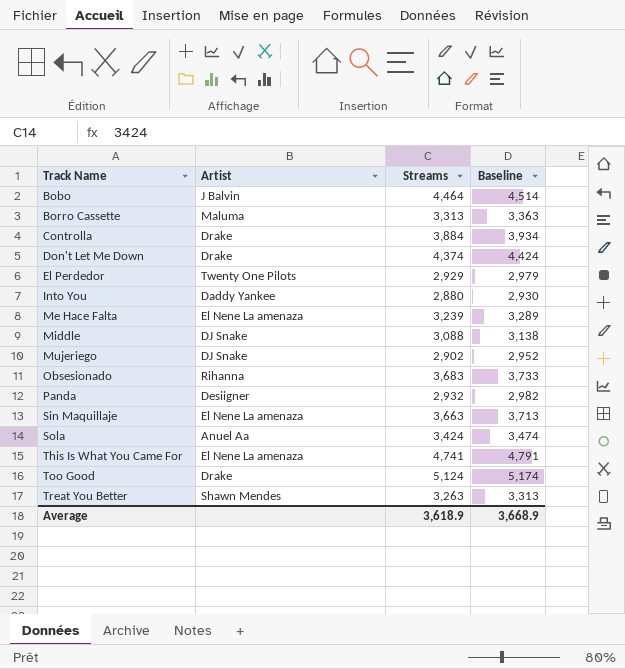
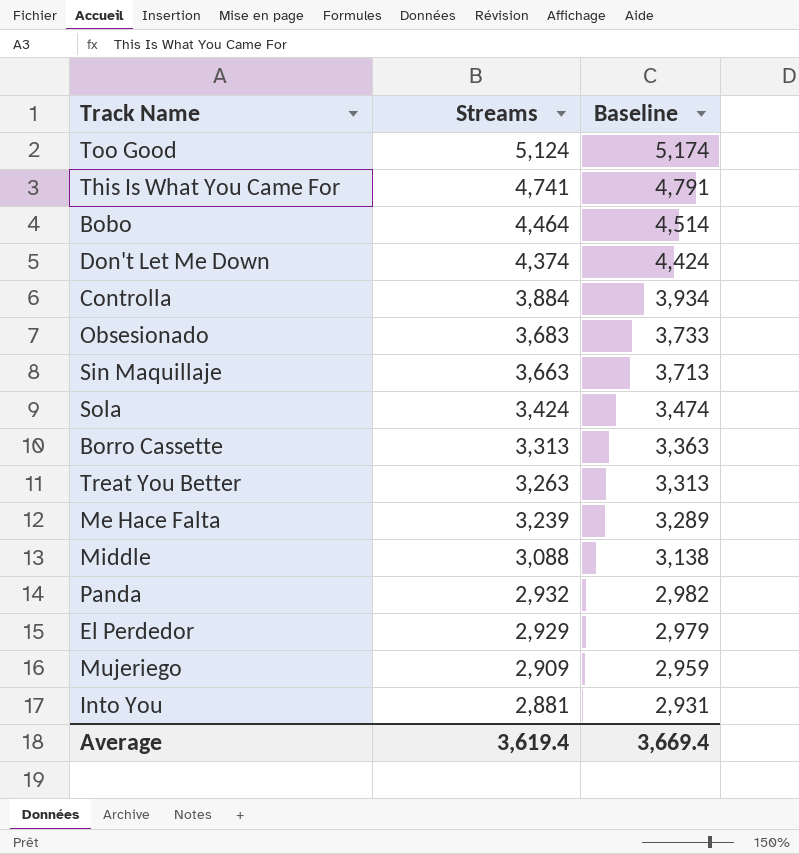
row order: Track Name ascending -> Streams descending
column Artist | position: 2 -> none
Mujeriego | Streams: 2,902 -> 2,909
Mujeriego | Baseline: 2,952 -> 2,959
Into You | Streams: 2,880 -> 2,881
Into You | Baseline: 2,930 -> 2,931
Average | Streams: 3,618.9 -> 3,619.4
Average | Baseline: 3,668.9 -> 3,669.4

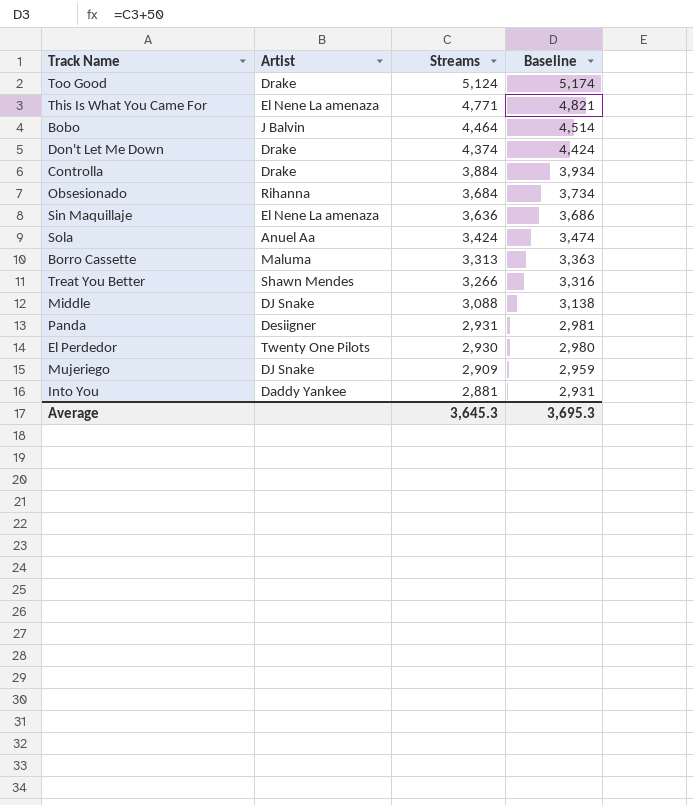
column Artist | position: none -> 2
row Me Hace Falta: 3,239 | 3,289 -> none
This Is What You Came For | Streams: 4,741 -> 4,771
This Is What You Came For | Baseline: 4,791 -> 4,821
Obsesionado | Streams: 3,683 -> 3,684
Obsesionado | Baseline: 3,733 -> 3,734
Sin Maquillaje | Streams: 3,663 -> 3,636
Sin Maquillaje | Baseline: 3,713 -> 3,686
Treat You Better | Streams: 3,263 -> 3,266
Treat You Better | Baseline: 3,313 -> 3,316
Panda | Streams: 2,932 -> 2,931
Panda | Baseline: 2,982 -> 2,981
El Perdedor | Streams: 2,929 -> 2,930
El Perdedor | Baseline: 2,979 -> 2,980
Average | Streams: 3,619.4 -> 3,645.3
Average | Baseline: 3,669.4 -> 3,695.3

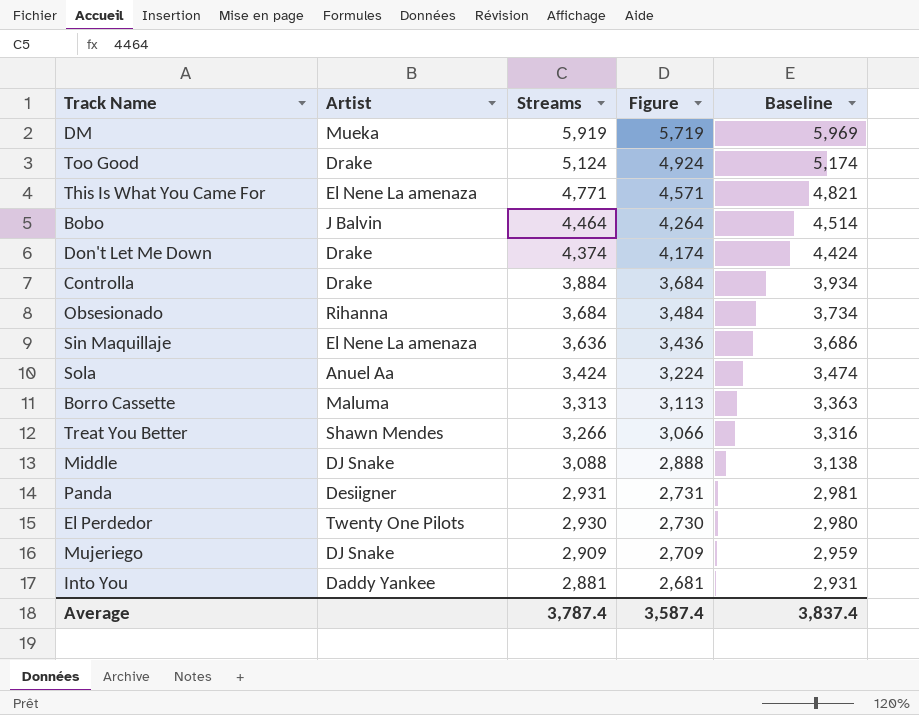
column Figure | formula: none -> [Streams] - 200
row DM: none -> Mueka | 5,919 | 5,719 | 5,969
Average | Streams: 3,645.3 -> 3,787.4
Average | Baseline: 3,695.3 -> 3,837.4

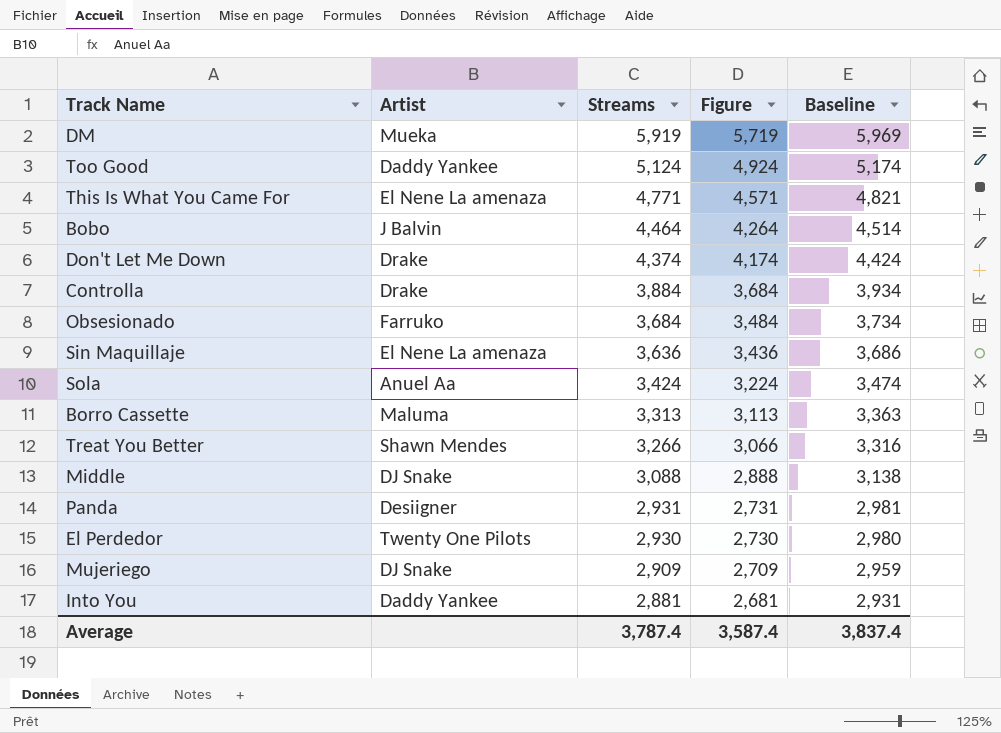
Too Good | Artist: Drake -> Daddy Yankee
Obsesionado | Artist: Rihanna -> Farruko

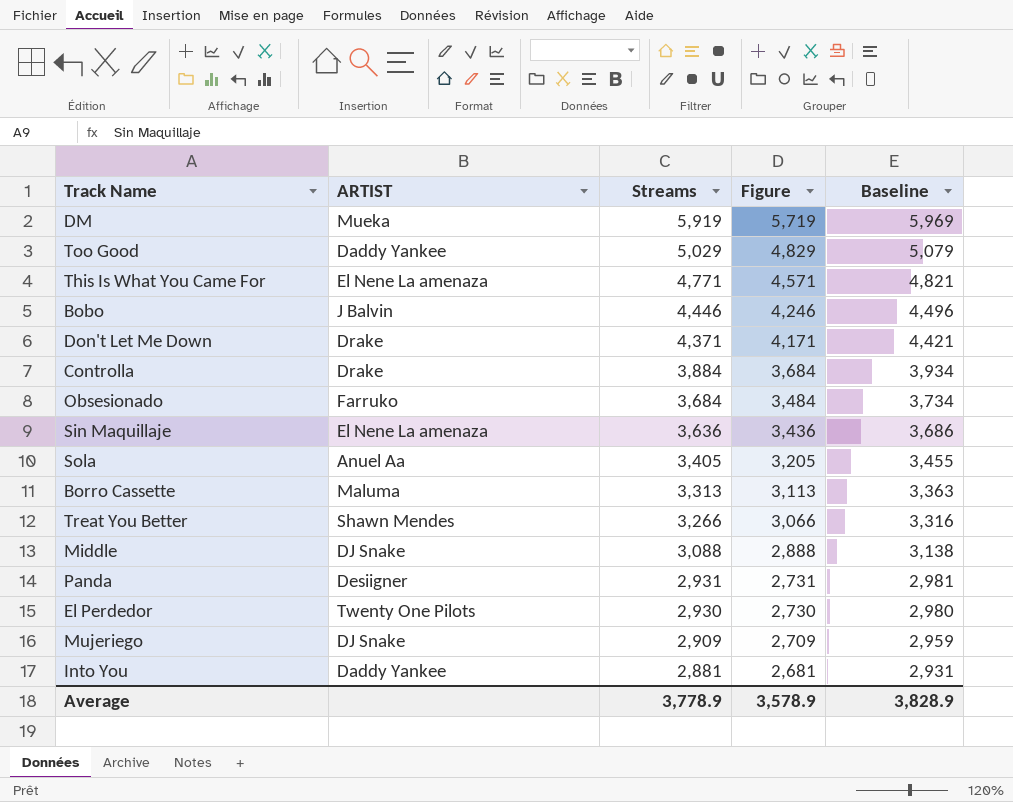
column name: Artist -> ARTIST
Too Good | Streams: 5,124 -> 5,029
Too Good | Figure: 4,924 -> 4,829
Too Good | Baseline: 5,174 -> 5,079
Bobo | Streams: 4,464 -> 4,446
Bobo | Figure: 4,264 -> 4,246
Bobo | Baseline: 4,514 -> 4,496
Don't Let Me Down | Streams: 4,374 -> 4,371
Don't Let Me Down | Figure: 4,174 -> 4,171
Don't Let Me Down | Baseline: 4,424 -> 4,421
Sola | Streams: 3,424 -> 3,405
Sola | Figure: 3,224 -> 3,205
Sola | Baseline: 3,474 -> 3,455
Average | Streams: 3,787.4 -> 3,778.9
Average | Figure: 3,587.4 -> 3,578.9
Average | Baseline: 3,837.4 -> 3,828.9

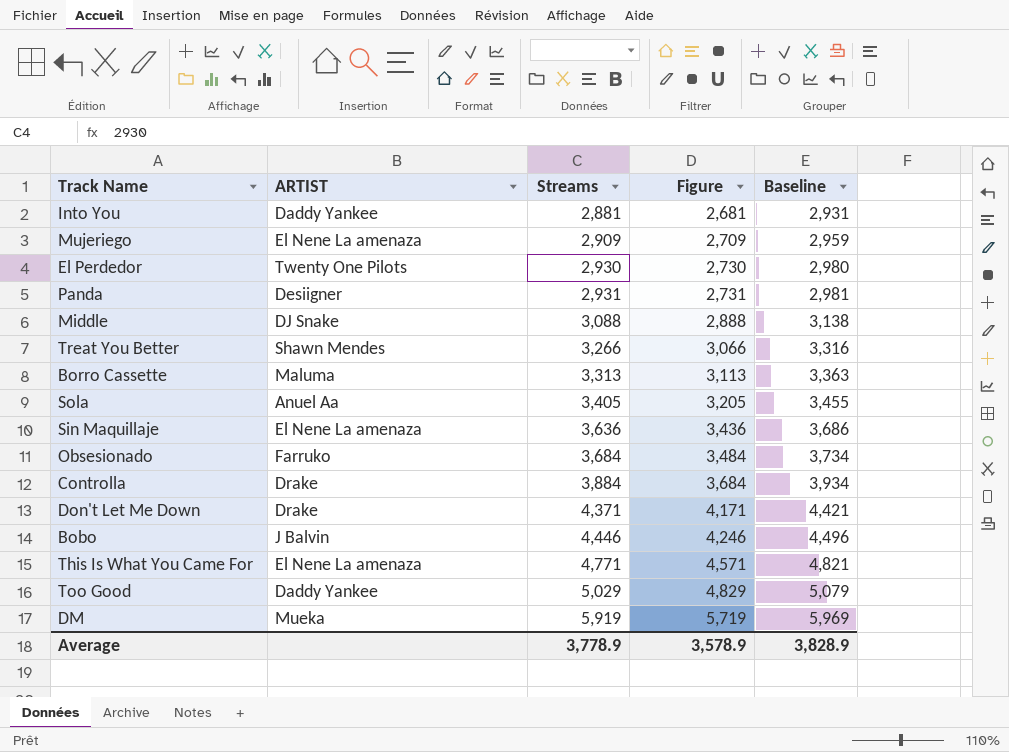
row order: Streams descending -> Streams ascending
Mujeriego | ARTIST: DJ Snake -> El Nene La amenaza

